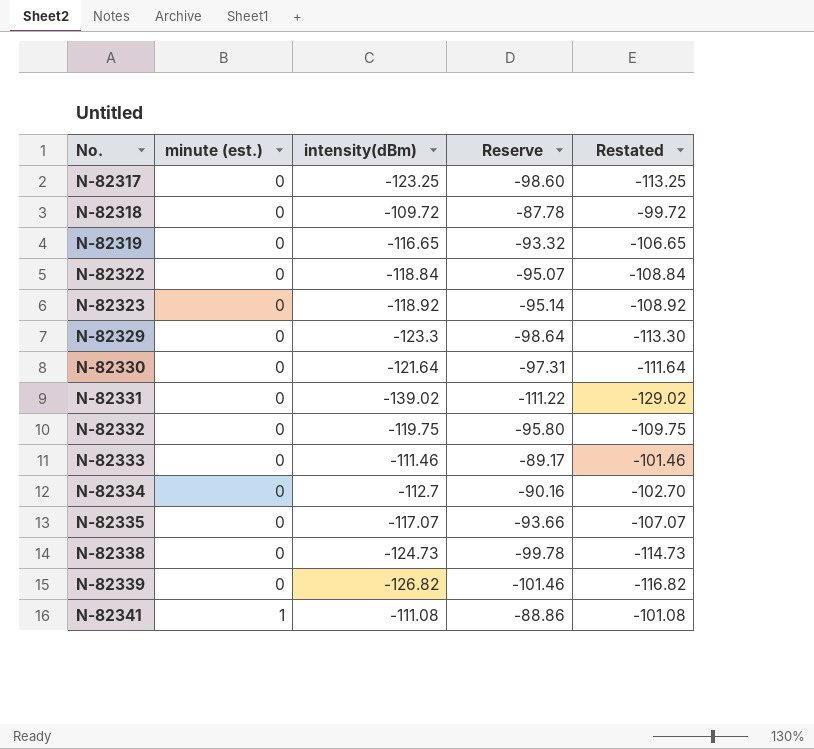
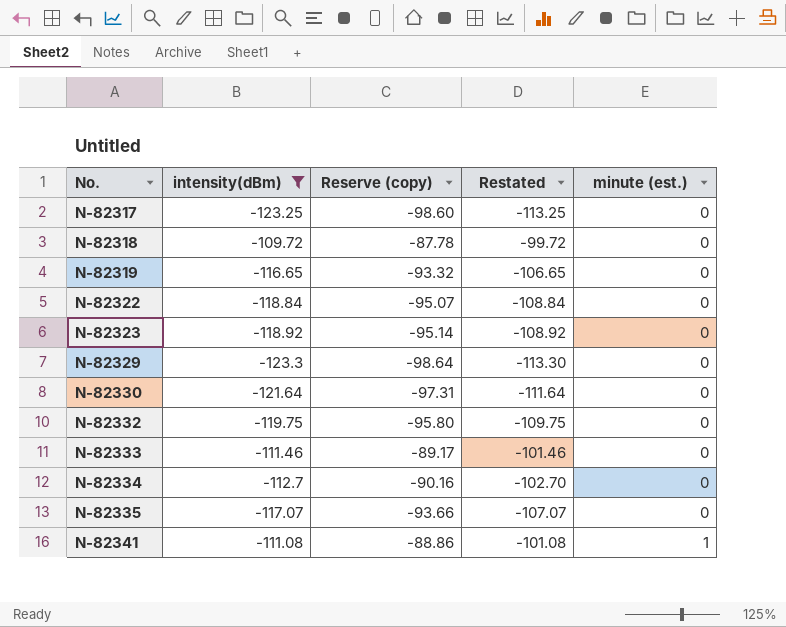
filter: none -> intensity(dBm) >= -123.3
column name: Reserve -> Reserve (copy)
column minute (est.) | position: 2 -> 5

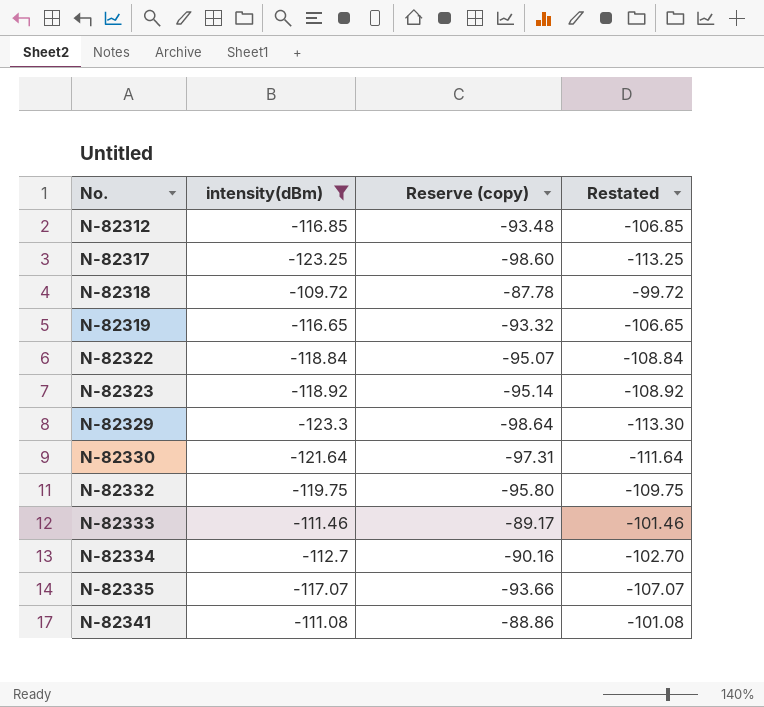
column minute (est.) | position: 5 -> none
row N-82312: none -> -116.85 | -93.48 | -106.85

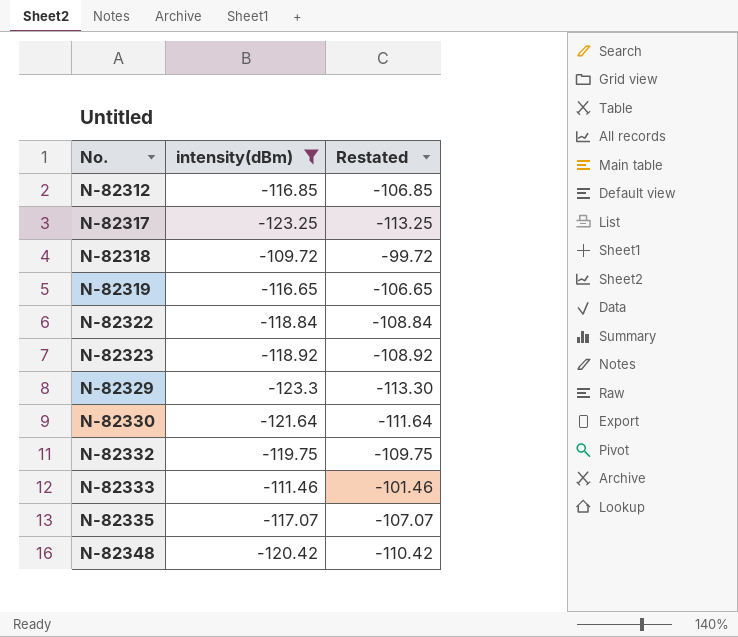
column Reserve (copy) | formula: [intensity(dBm)] * 0.8 -> none
row N-82334: -112.7 | -90.16 | -102.70 -> none
row N-82341: -111.08 | -88.86 | -101.08 -> none
row N-82348: none -> -120.42 | -110.42

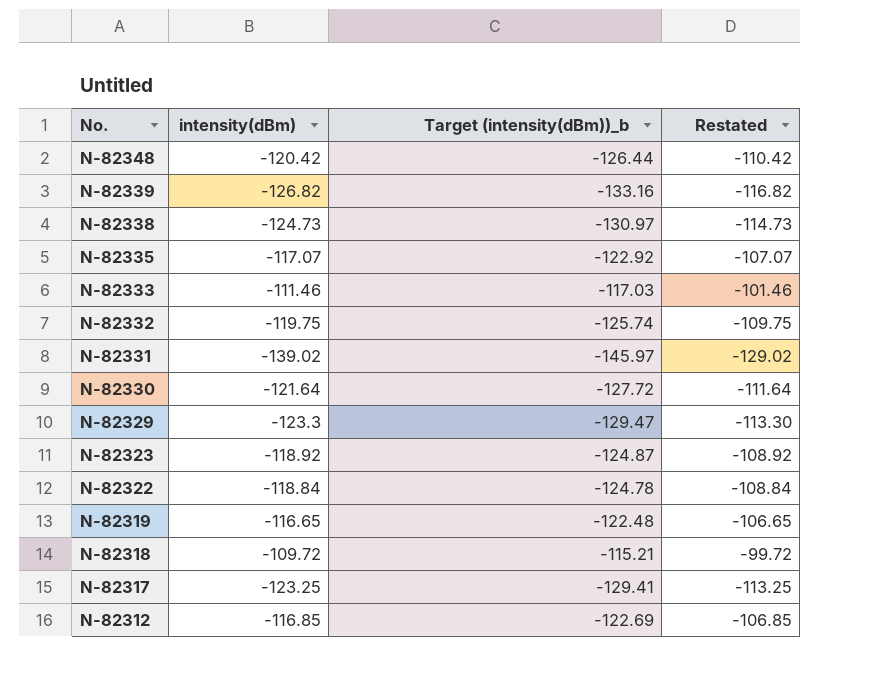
filter: intensity(dBm) >= -123.3 -> none
row order: No. ascending -> No. descending
column Target (intensity(dBm))_b | formula: none -> [intensity(dBm)] * 1.05

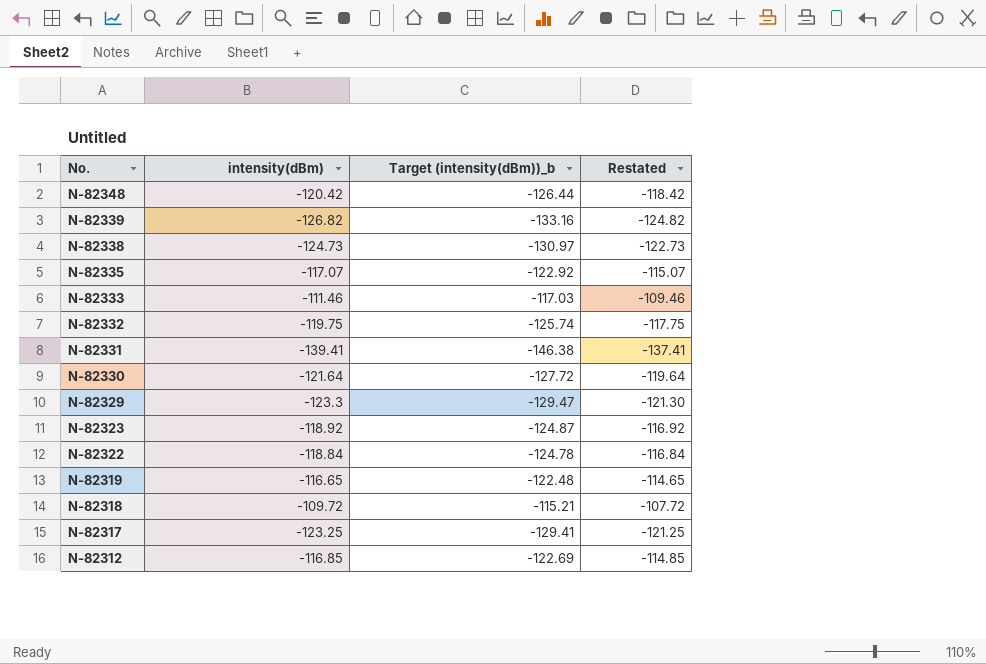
column Restated | formula: [intensity(dBm)] + 10 -> [intensity(dBm)] + 2
N-82331 | intensity(dBm): -139.02 -> -139.41
N-82331 | Target (intensity(dBm))_b: -145.97 -> -146.38

